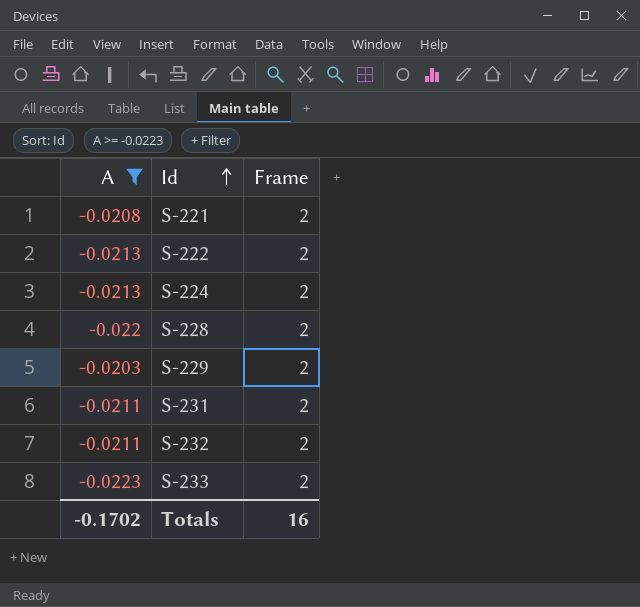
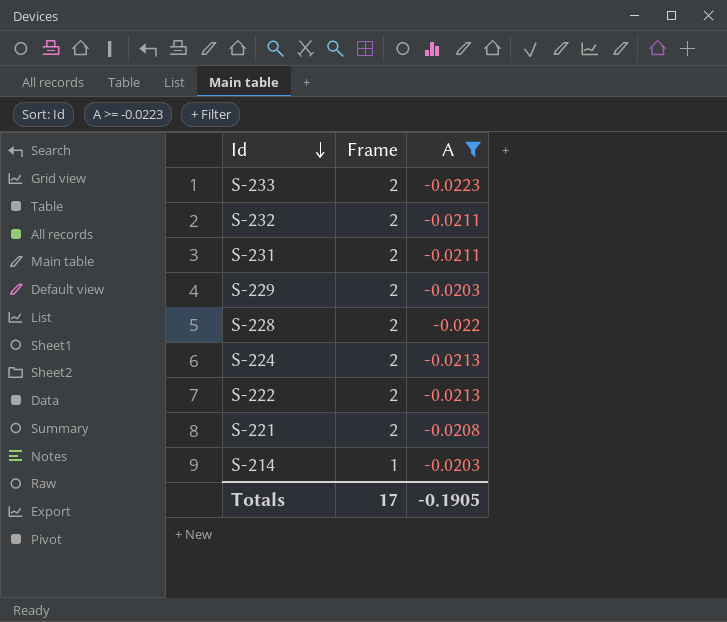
row order: Id ascending -> Id descending
column A | position: 1 -> 3
row S-214: none -> 1 | -0.0203
Totals | Frame: 16 -> 17
Totals | A: -0.1702 -> -0.1905

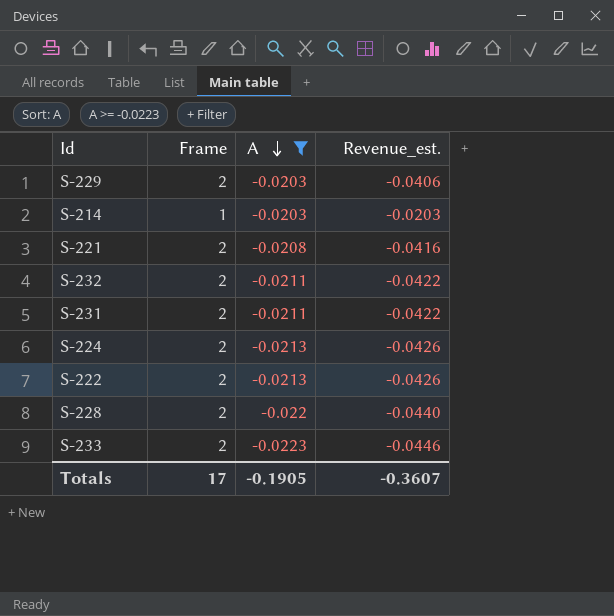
row order: Id descending -> A descending
column Revenue_est. | formula: none -> [Frame] * [A]

